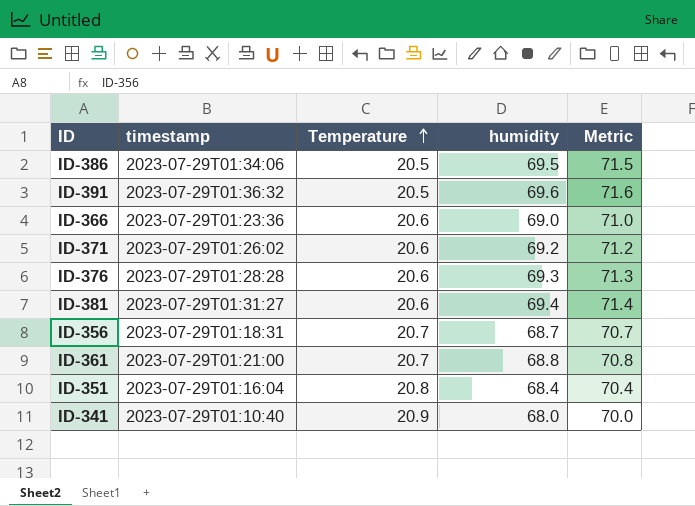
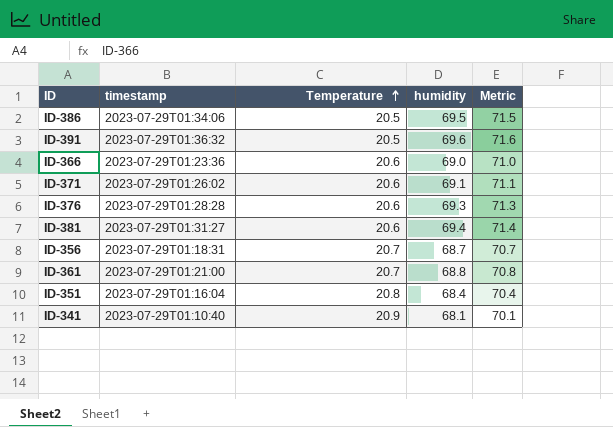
ID-371 | humidity: 69.2 -> 69.1
ID-371 | Metric: 71.2 -> 71.1
ID-341 | humidity: 68.0 -> 68.1
ID-341 | Metric: 70.0 -> 70.1

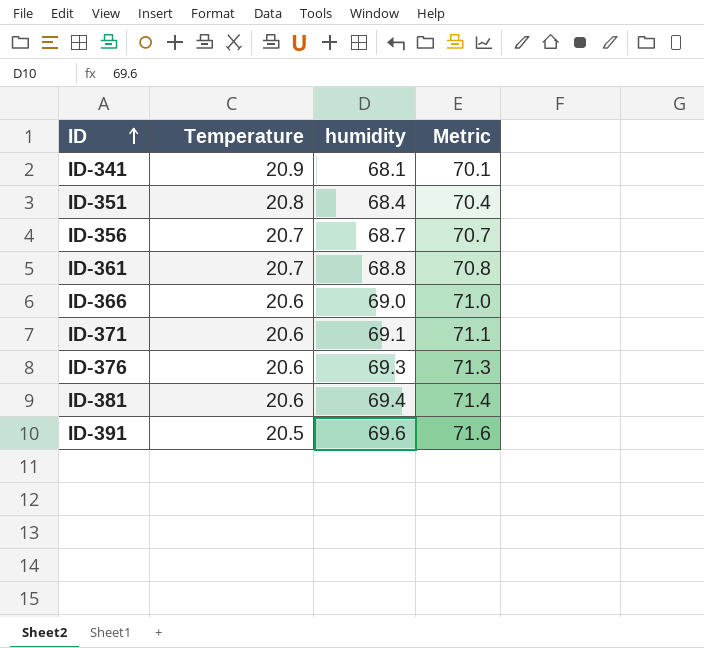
row order: Temperature ascending -> ID ascending
column timestamp | position: 2 -> none
row ID-386: 2023-07-29T01:34:06 | 20.5 | 69.5 | 71.5 -> none

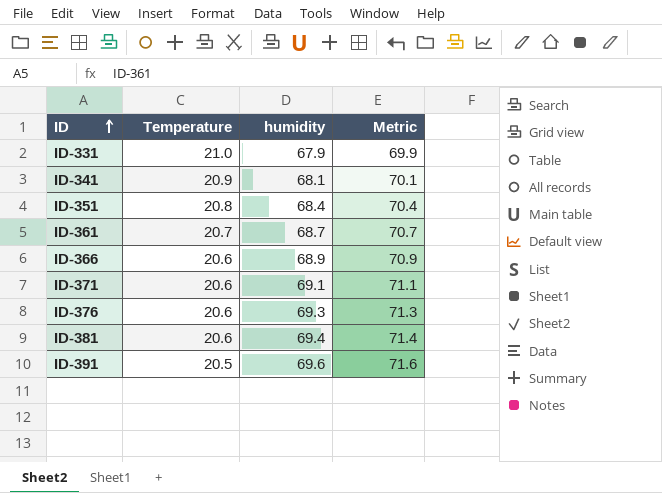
row ID-356: 20.7 | 68.7 | 70.7 -> none
row ID-331: none -> 21.0 | 67.9 | 69.9
ID-361 | humidity: 68.8 -> 68.7
ID-361 | Metric: 70.8 -> 70.7
ID-366 | humidity: 69.0 -> 68.9
ID-366 | Metric: 71.0 -> 70.9

